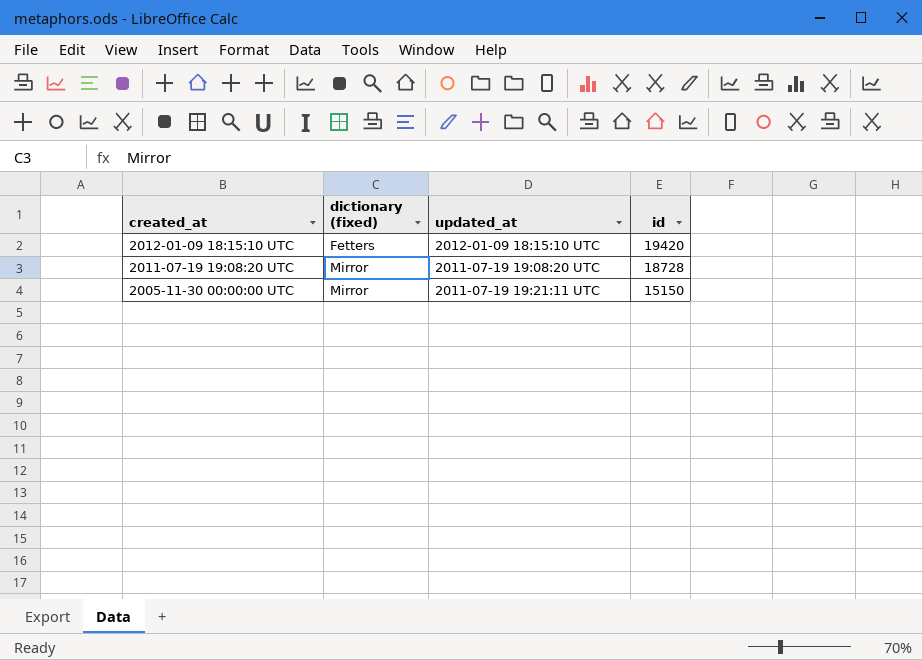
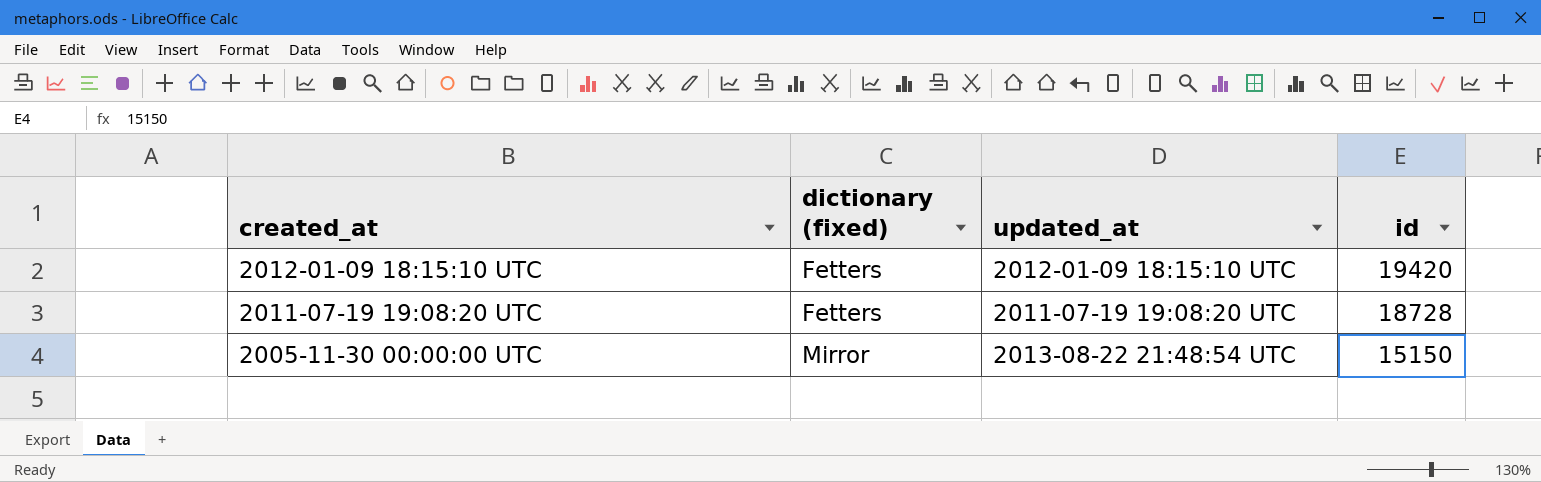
2011-07-19 19:08:20 UTC | dictionary (fixed): Mirror -> Fetters
2005-11-30 00:00:00 UTC | updated_at: 2011-07-19 19:21:11 UTC -> 2013-08-22 21:48:54 UTC

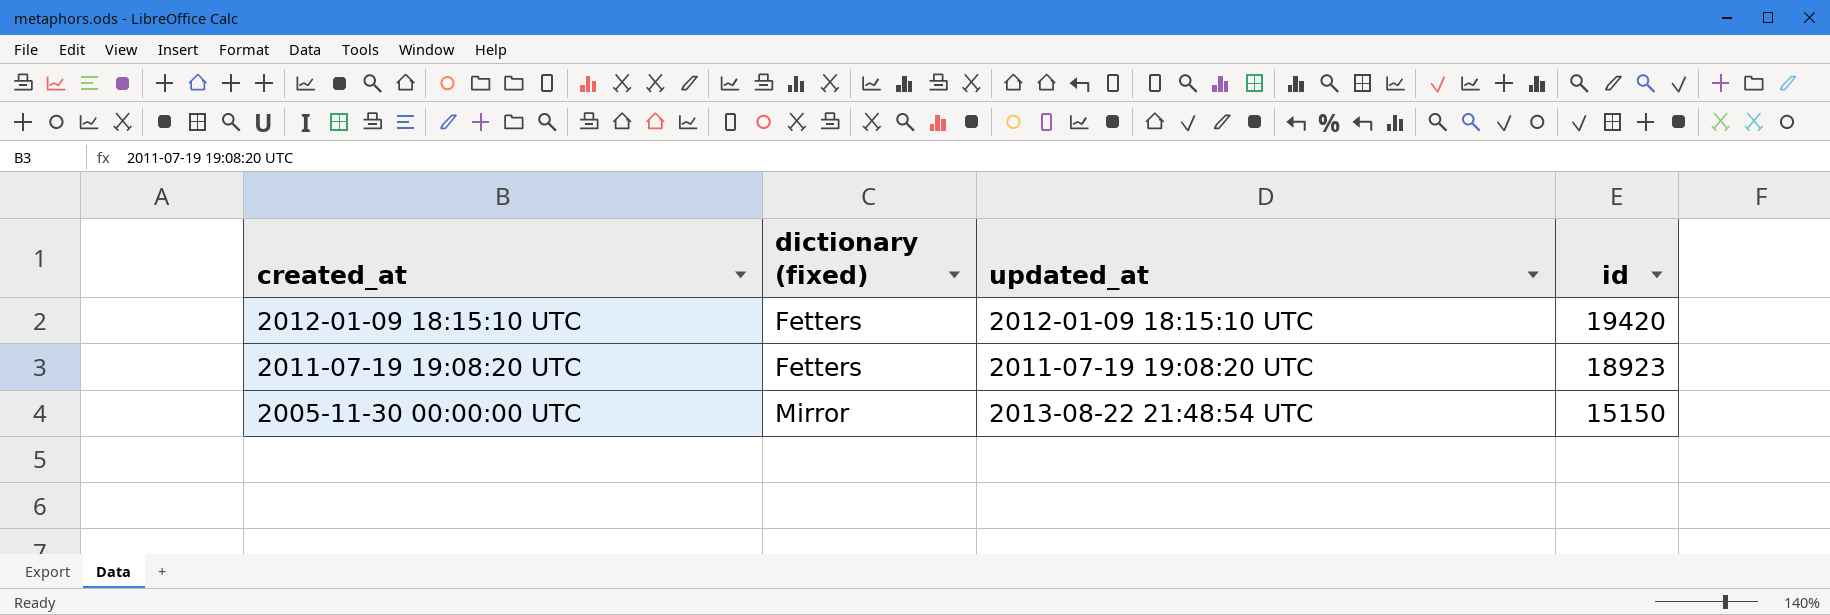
2011-07-19 19:08:20 UTC | id: 18728 -> 18923

